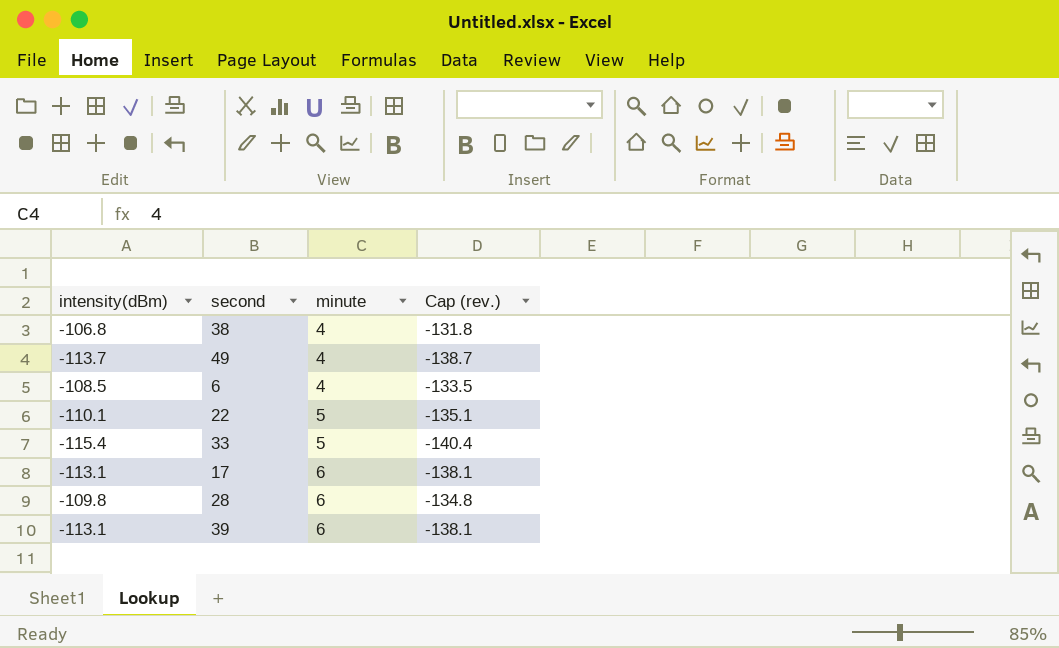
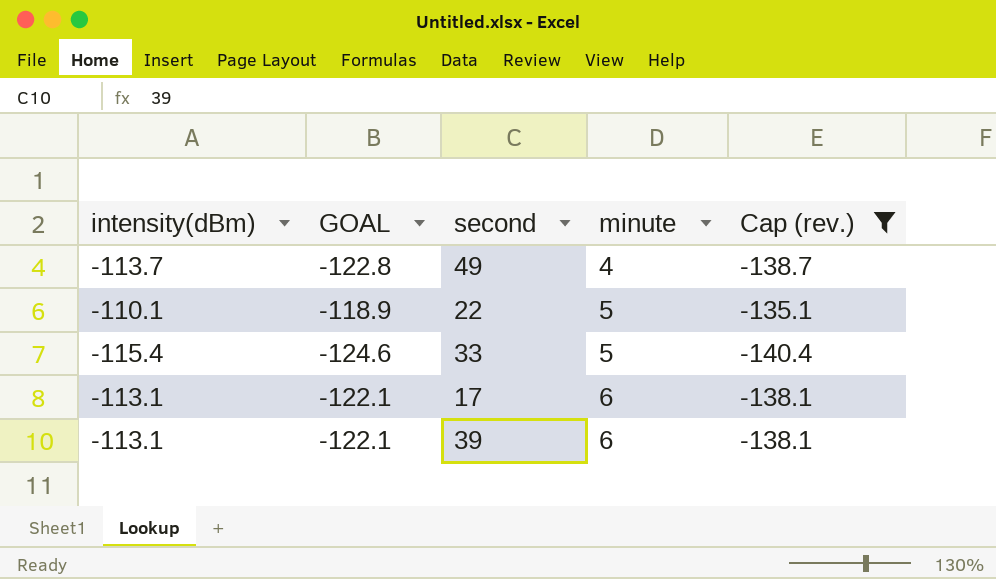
filter: none -> Cap (rev.) <= -135.1
column GOAL | formula: none -> [intensity(dBm)] * 1.08

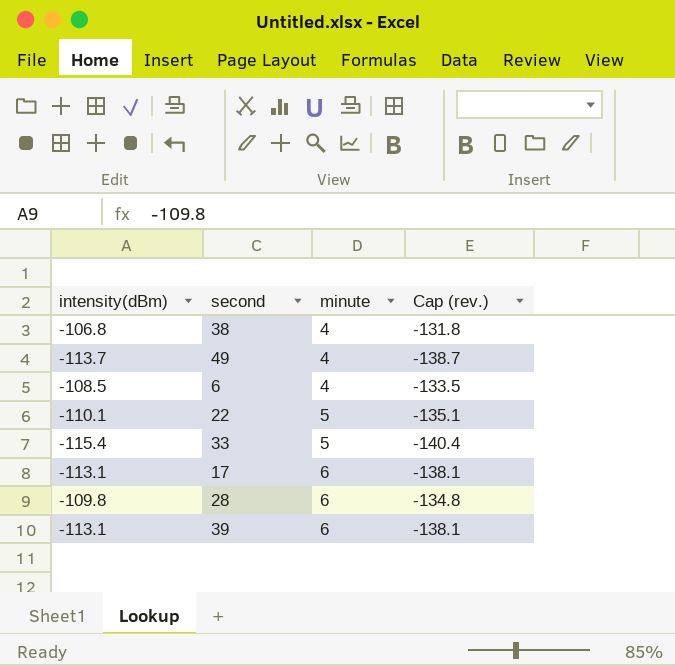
filter: Cap (rev.) <= -135.1 -> none
column GOAL | formula: [intensity(dBm)] * 1.08 -> none

